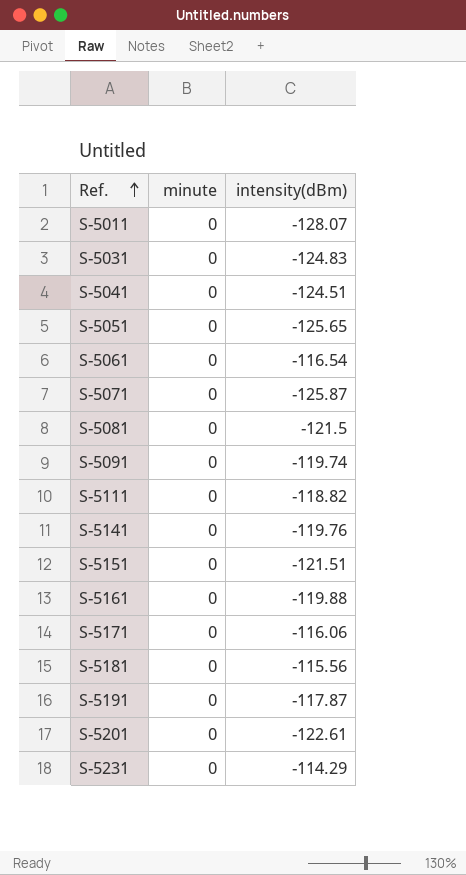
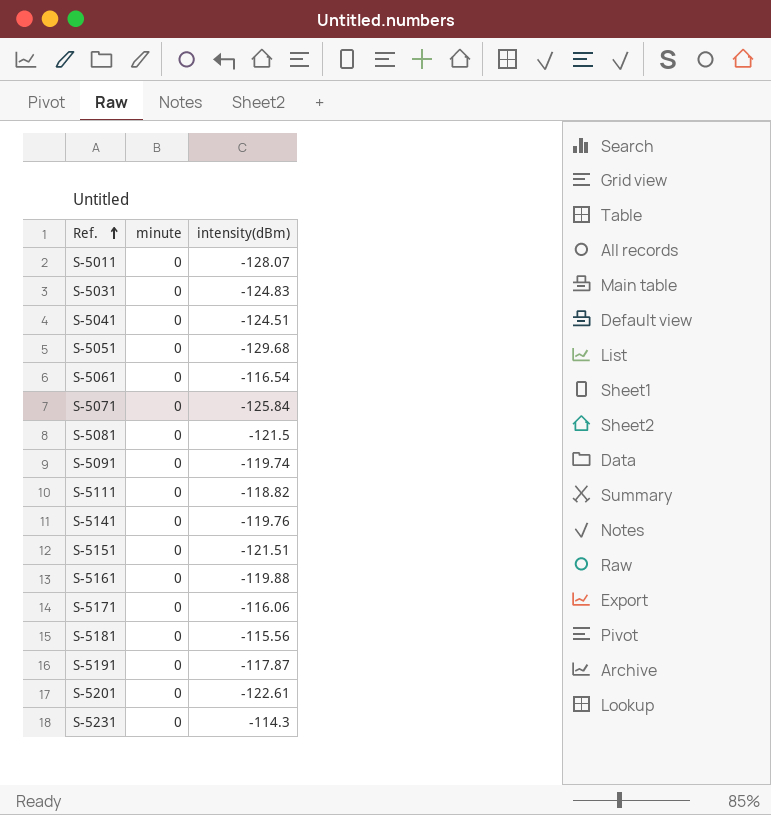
S-5051 | intensity(dBm): -125.65 -> -129.68
S-5071 | intensity(dBm): -125.87 -> -125.84
S-5231 | intensity(dBm): -114.29 -> -114.3

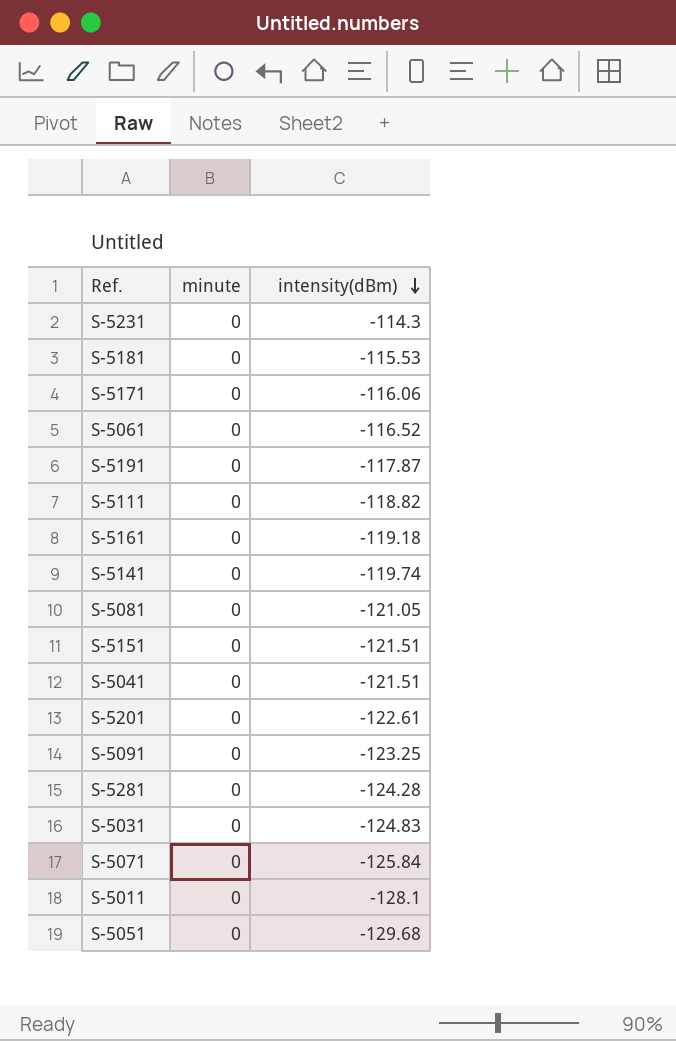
row order: Ref. ascending -> intensity(dBm) descending
S-5181 | intensity(dBm): -115.56 -> -115.53
S-5061 | intensity(dBm): -116.54 -> -116.52
S-5161 | intensity(dBm): -119.88 -> -119.18
S-5141 | intensity(dBm): -119.76 -> -119.74
S-5081 | intensity(dBm): -121.5 -> -121.05
S-5041 | intensity(dBm): -124.51 -> -121.51
S-5091 | intensity(dBm): -119.74 -> -123.25
row S-5281: none -> 0 | -124.28
S-5011 | intensity(dBm): -128.07 -> -128.1

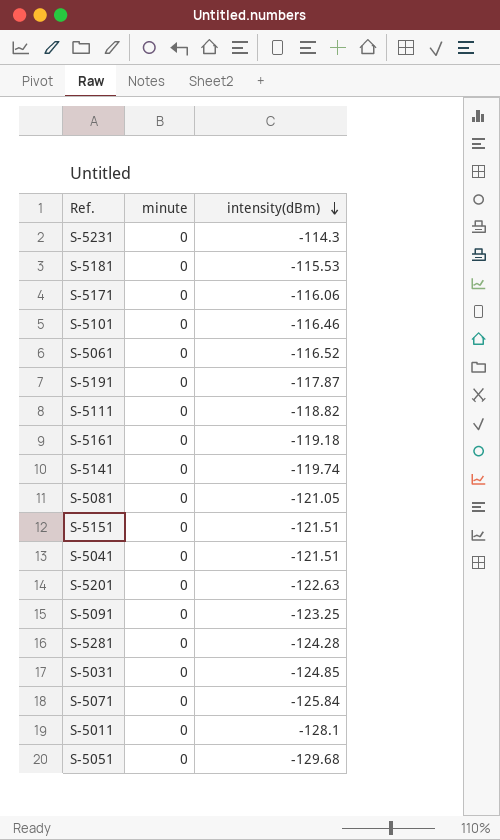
row S-5101: none -> 0 | -116.46
S-5201 | intensity(dBm): -122.61 -> -122.63
S-5031 | intensity(dBm): -124.83 -> -124.85

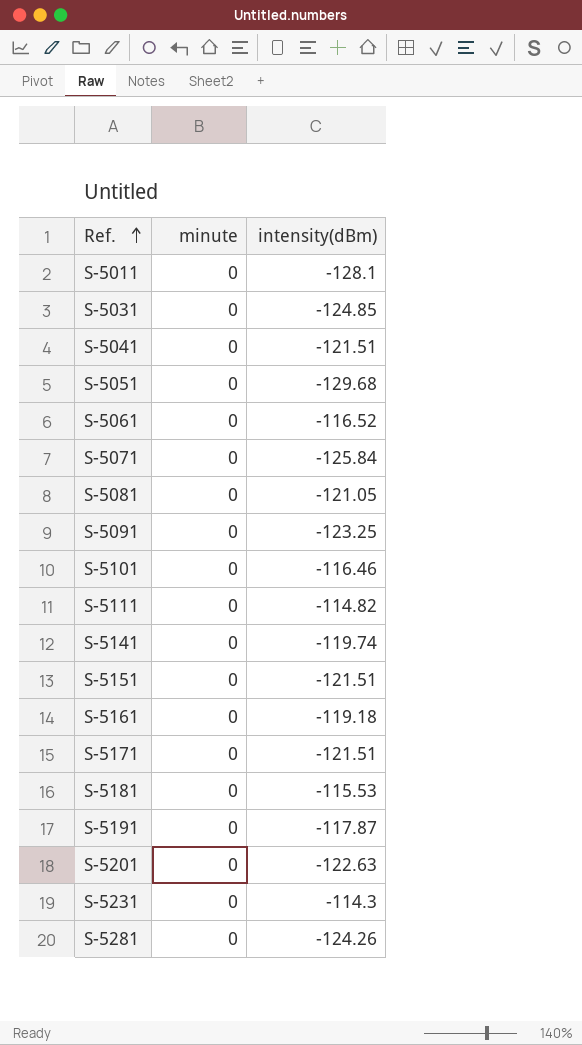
row order: intensity(dBm) descending -> Ref. ascending
S-5111 | intensity(dBm): -118.82 -> -114.82
S-5171 | intensity(dBm): -116.06 -> -121.51
S-5281 | intensity(dBm): -124.28 -> -124.26

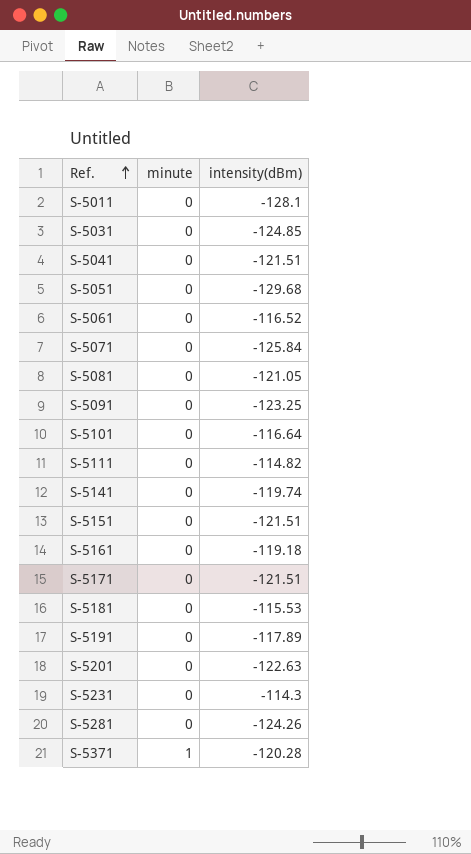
S-5101 | intensity(dBm): -116.46 -> -116.64
S-5191 | intensity(dBm): -117.87 -> -117.89
row S-5371: none -> 1 | -120.28

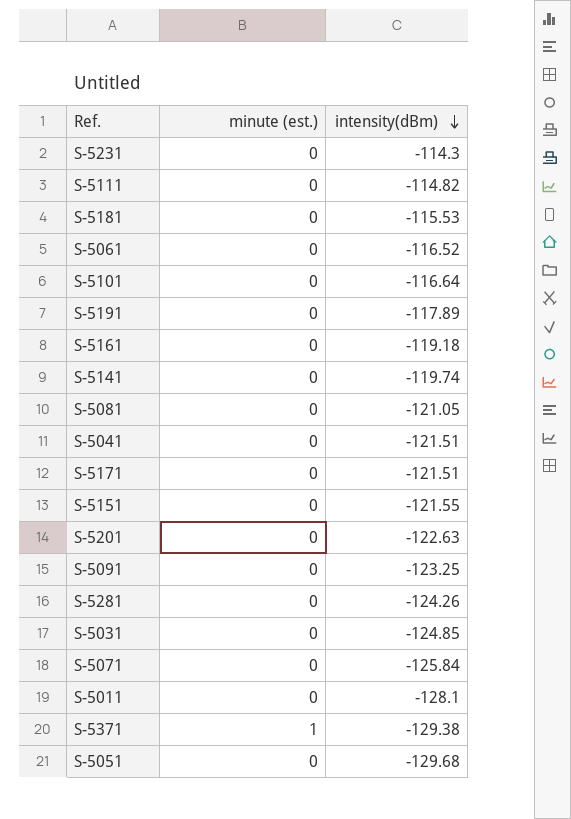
row order: Ref. ascending -> intensity(dBm) descending
column name: minute -> minute (est.)
S-5151 | intensity(dBm): -121.51 -> -121.55
S-5371 | intensity(dBm): -120.28 -> -129.38

